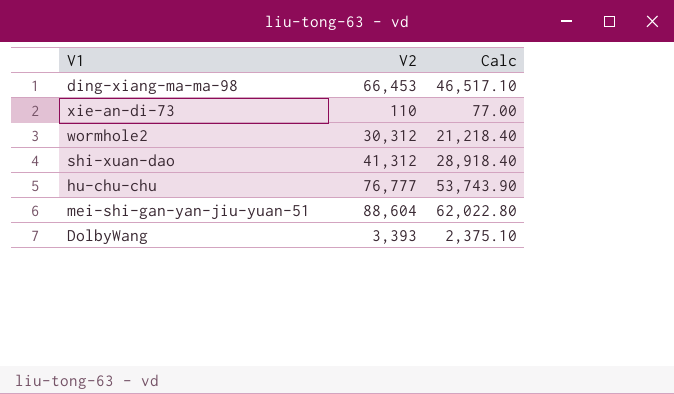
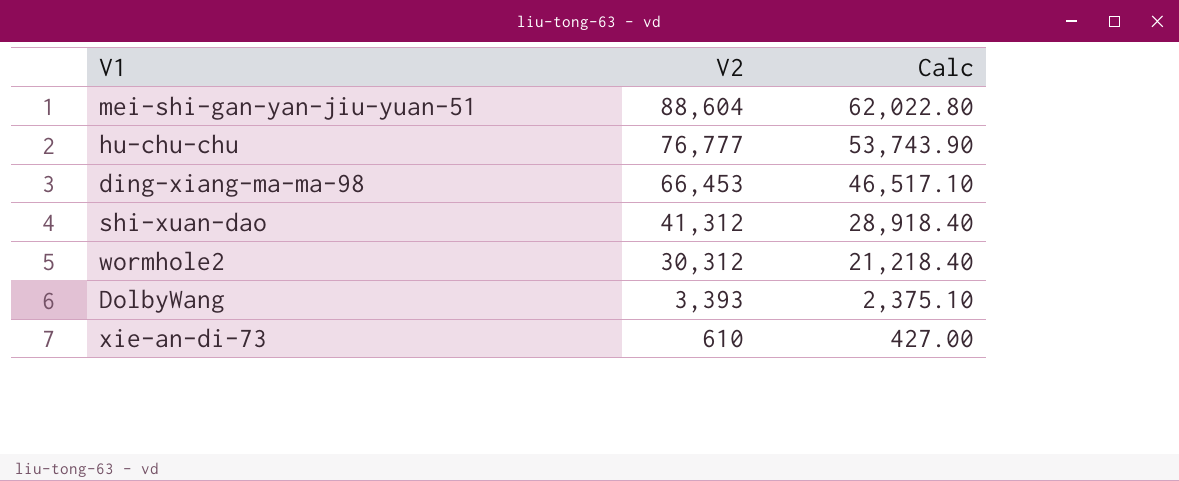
row order: none -> V2 descending
xie-an-di-73 | V2: 110 -> 610
xie-an-di-73 | Calc: 77.00 -> 427.00

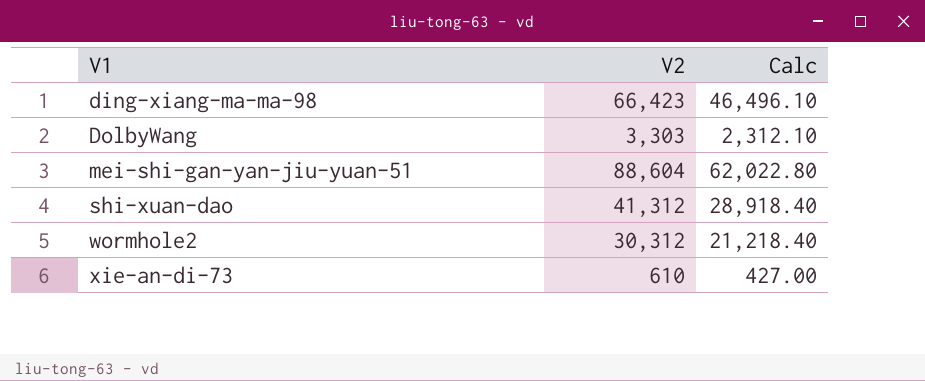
row order: V2 descending -> V1 ascending
row hu-chu-chu: 76,777 | 53,743.90 -> none
ding-xiang-ma-ma-98 | V2: 66,453 -> 66,423
ding-xiang-ma-ma-98 | Calc: 46,517.10 -> 46,496.10
DolbyWang | V2: 3,393 -> 3,303
DolbyWang | Calc: 2,375.10 -> 2,312.10

